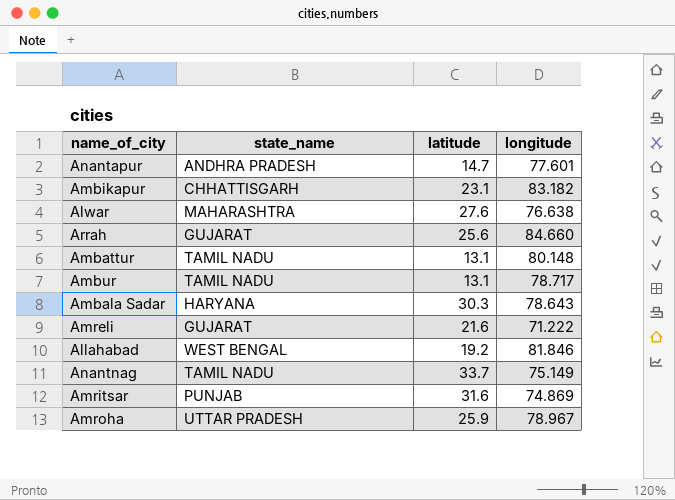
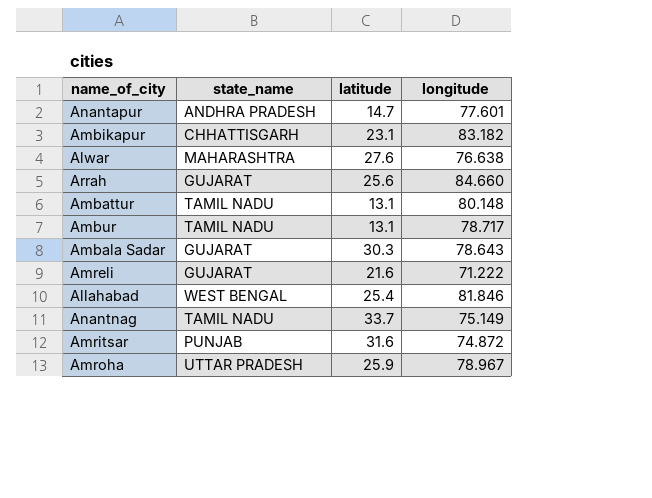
Ambala Sadar | state_name: HARYANA -> GUJARAT
Allahabad | latitude: 19.2 -> 25.4
Amritsar | longitude: 74.869 -> 74.872

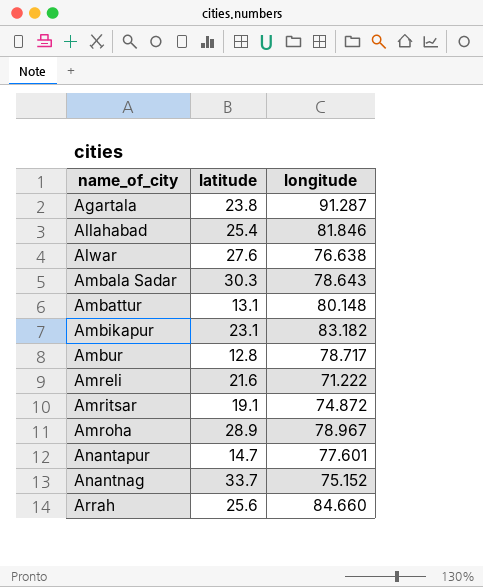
row order: none -> name_of_city ascending
column state_name | position: 2 -> none
row Agartala: none -> 23.8 | 91.287
Ambur | latitude: 13.1 -> 12.8
Amritsar | latitude: 31.6 -> 19.1
Amroha | latitude: 25.9 -> 28.9
Anantnag | longitude: 75.149 -> 75.152

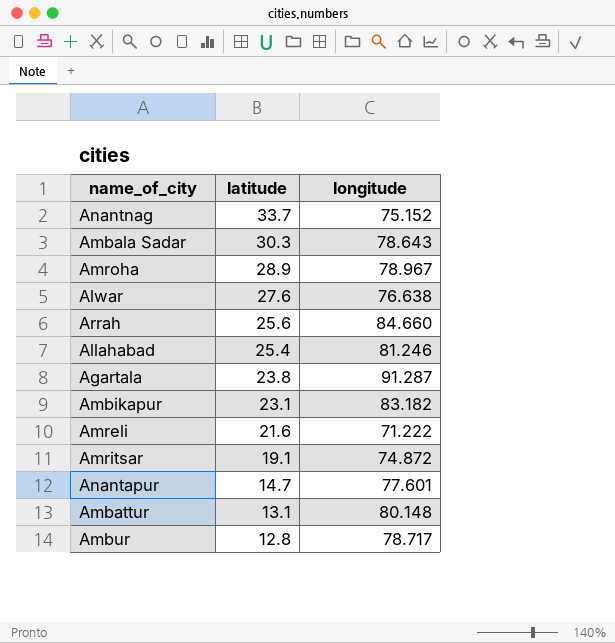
row order: name_of_city ascending -> latitude descending
Allahabad | longitude: 81.846 -> 81.246

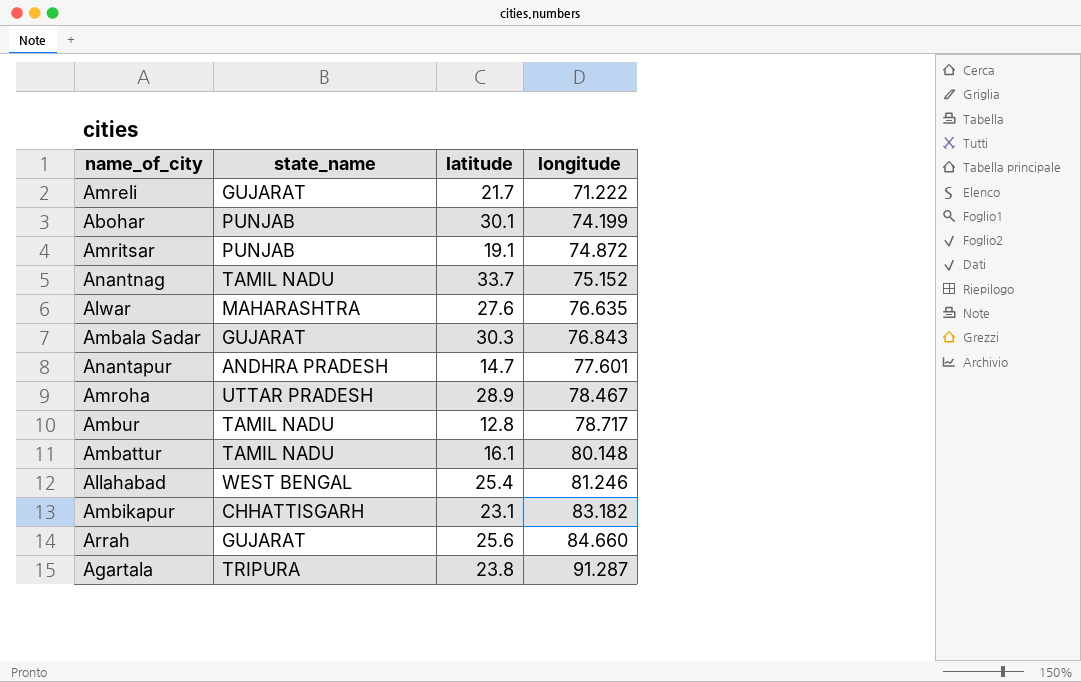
row order: latitude descending -> longitude ascending
column state_name | position: none -> 2
Amreli | latitude: 21.6 -> 21.7
row Abohar: none -> PUNJAB | 30.1 | 74.199
Alwar | longitude: 76.638 -> 76.635
Ambala Sadar | longitude: 78.643 -> 76.843
Amroha | longitude: 78.967 -> 78.467
Ambattur | latitude: 13.1 -> 16.1

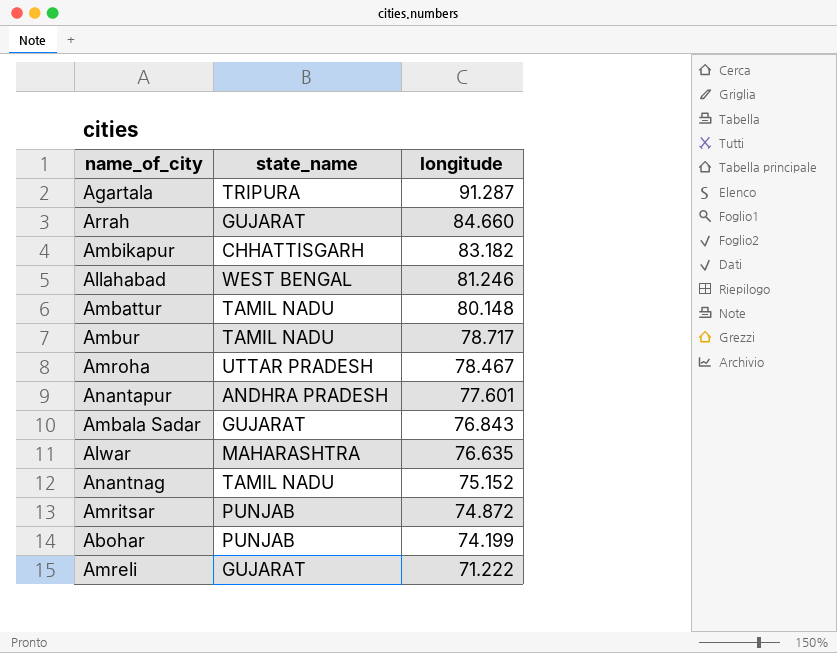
row order: longitude ascending -> longitude descending
column latitude | position: 3 -> none

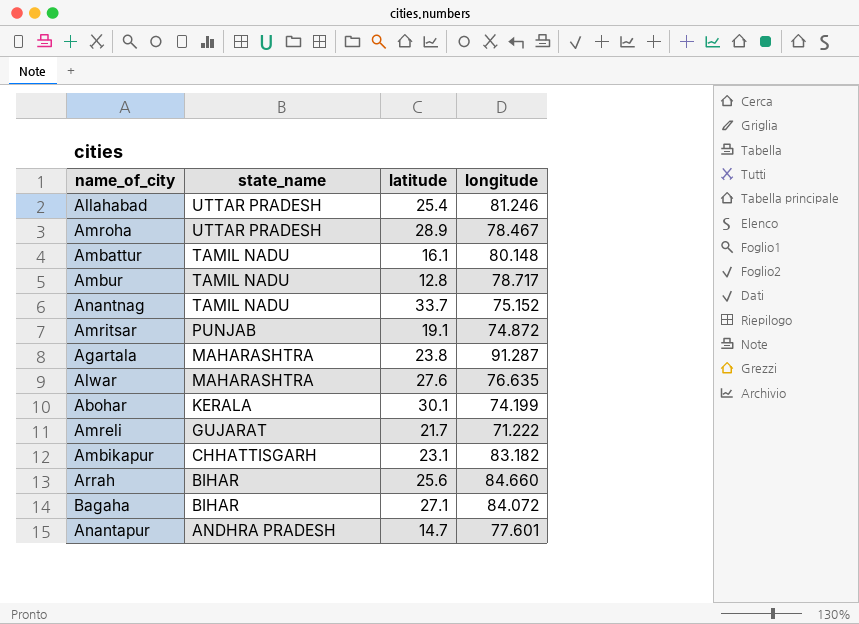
row order: longitude descending -> state_name descending
column latitude | position: none -> 3
row Ambala Sadar: GUJARAT | 76.843 -> none
Allahabad | state_name: WEST BENGAL -> UTTAR PRADESH
Agartala | state_name: TRIPURA -> MAHARASHTRA
Abohar | state_name: PUNJAB -> KERALA
Arrah | state_name: GUJARAT -> BIHAR
row Bagaha: none -> BIHAR | 27.1 | 84.072

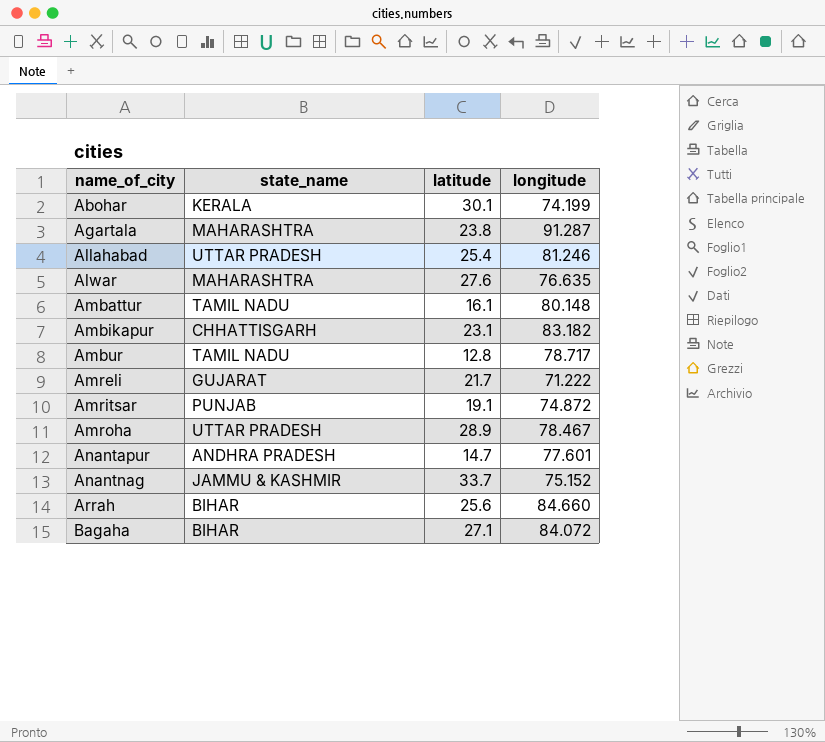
row order: state_name descending -> name_of_city ascending
Anantnag | state_name: TAMIL NADU -> JAMMU & KASHMIR

